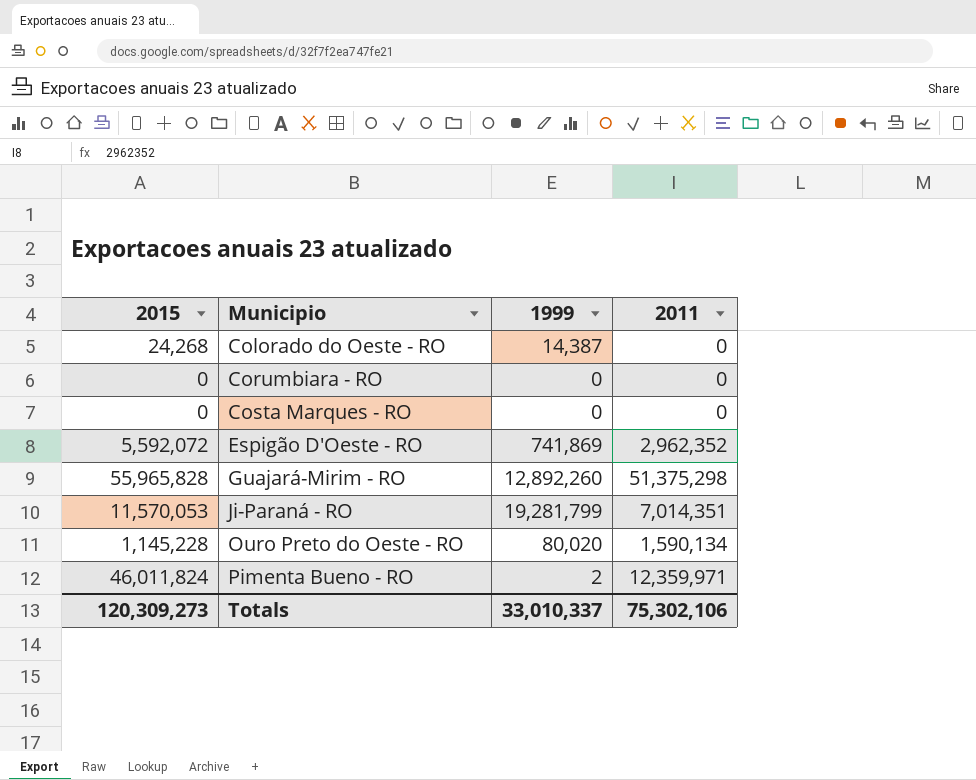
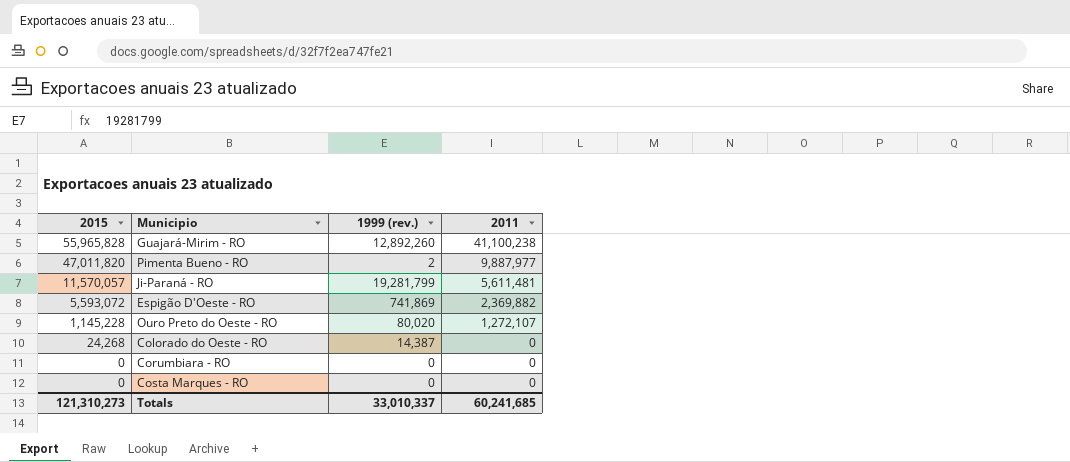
row order: Municipio ascending -> 2015 descending
column name: 1999 -> 1999 (rev.)
Guajará-Mirim - RO | 2011: 51,375,298 -> 41,100,238
Pimenta Bueno - RO | 2015: 46,011,824 -> 47,011,820
Pimenta Bueno - RO | 2011: 12,359,971 -> 9,887,977
Ji-Paraná - RO | 2015: 11,570,053 -> 11,570,057
Ji-Paraná - RO | 2011: 7,014,351 -> 5,611,481
Espigão D'Oeste - RO | 2015: 5,592,072 -> 5,593,072
Espigão D'Oeste - RO | 2011: 2,962,352 -> 2,369,882
Ouro Preto do Oeste - RO | 2011: 1,590,134 -> 1,272,107
Totals | 2015: 120,309,273 -> 121,310,273
Totals | 2011: 75,302,106 -> 60,241,685

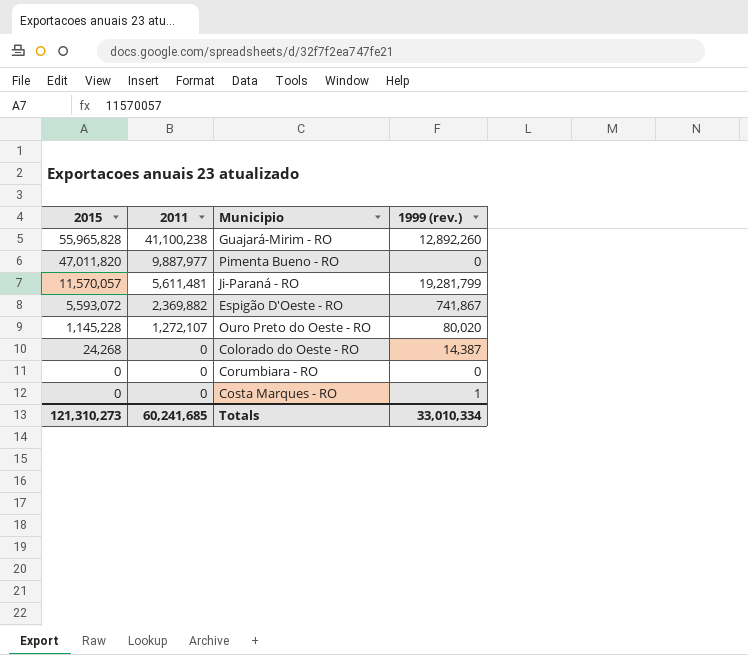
column 2011 | position: 4 -> 2
Pimenta Bueno - RO | 1999 (rev.): 2 -> 0
Espigão D'Oeste - RO | 1999 (rev.): 741,869 -> 741,867
Costa Marques - RO | 1999 (rev.): 0 -> 1
Totals | 1999 (rev.): 33,010,337 -> 33,010,334

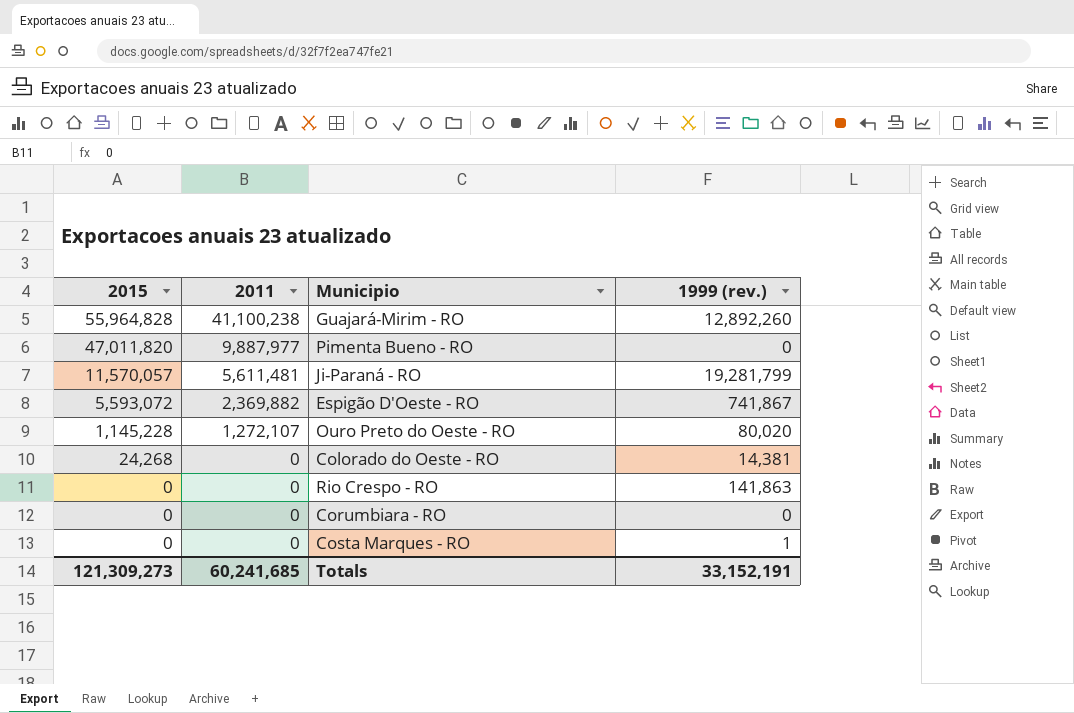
Guajará-Mirim - RO | 2015: 55,965,828 -> 55,964,828
Colorado do Oeste - RO | 1999 (rev.): 14,387 -> 14,381
row Rio Crespo - RO: none -> 0 | 0 | 141,863
Totals | 2015: 121,310,273 -> 121,309,273
Totals | 1999 (rev.): 33,010,334 -> 33,152,191

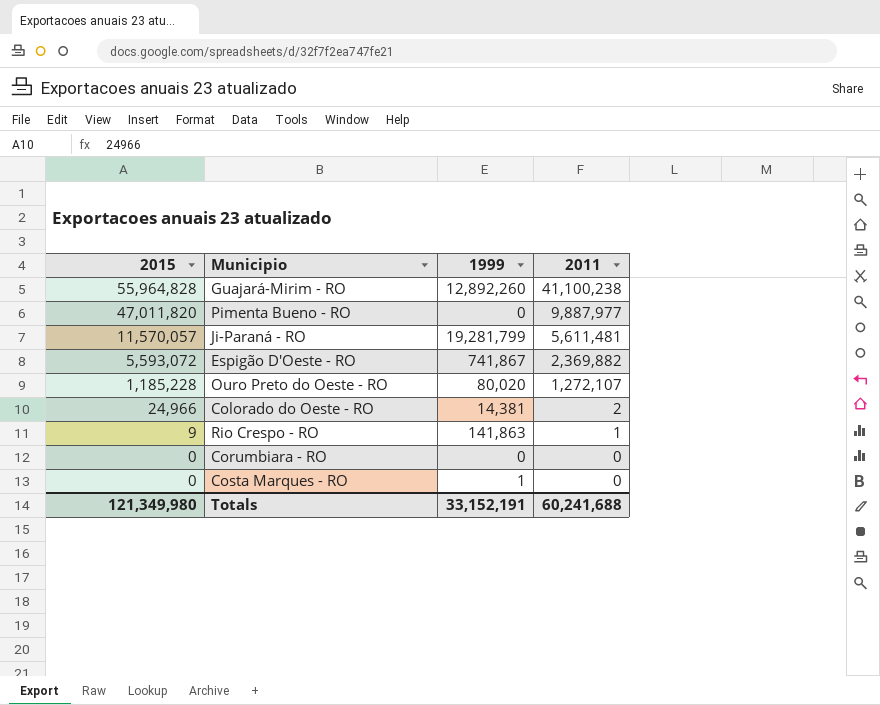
column name: 1999 (rev.) -> 1999
column 2011 | position: 2 -> 4
Ouro Preto do Oeste - RO | 2015: 1,145,228 -> 1,185,228
Colorado do Oeste - RO | 2015: 24,268 -> 24,966
Colorado do Oeste - RO | 2011: 0 -> 2
Rio Crespo - RO | 2015: 0 -> 9
Rio Crespo - RO | 2011: 0 -> 1
Totals | 2015: 121,309,273 -> 121,349,980
Totals | 2011: 60,241,685 -> 60,241,688

